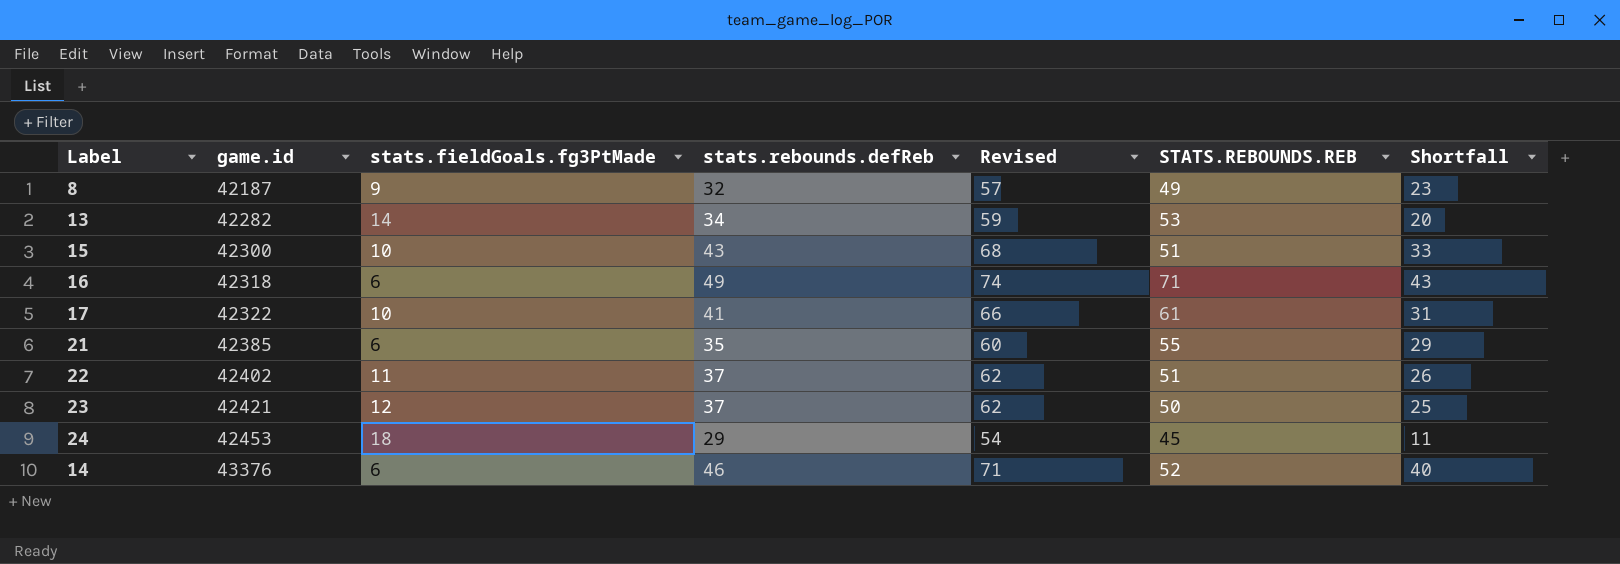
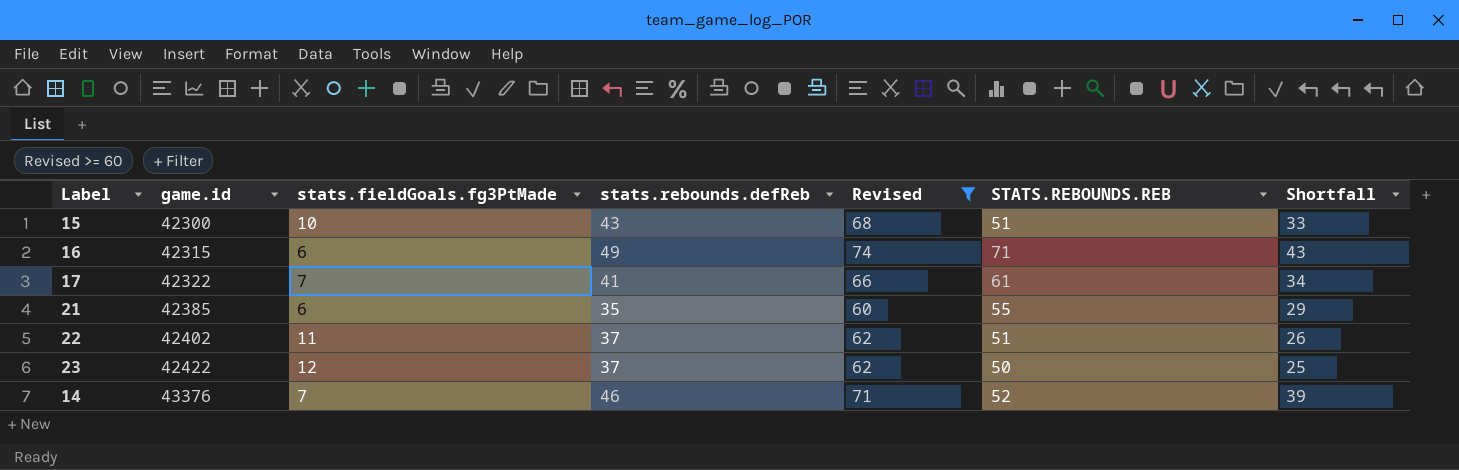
filter: none -> Revised >= 60
16 | game.id: 42318 -> 42315
17 | stats.fieldGoals.fg3PtMade: 10 -> 7
17 | Shortfall: 31 -> 34
23 | game.id: 42421 -> 42422
14 | stats.fieldGoals.fg3PtMade: 6 -> 7
14 | Shortfall: 40 -> 39

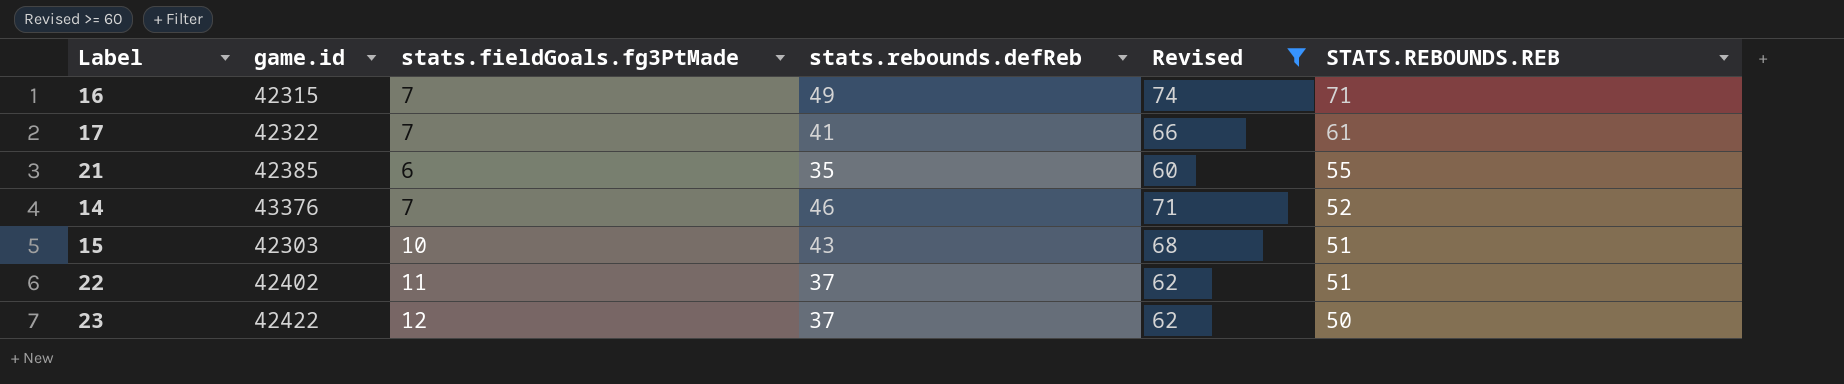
row order: game.id ascending -> STATS.REBOUNDS.REB descending
column Shortfall | formula: [stats.rebounds.defReb] - [stats.fieldGoals.fg3PtMade] -> none
16 | stats.fieldGoals.fg3PtMade: 6 -> 7
15 | game.id: 42300 -> 42303

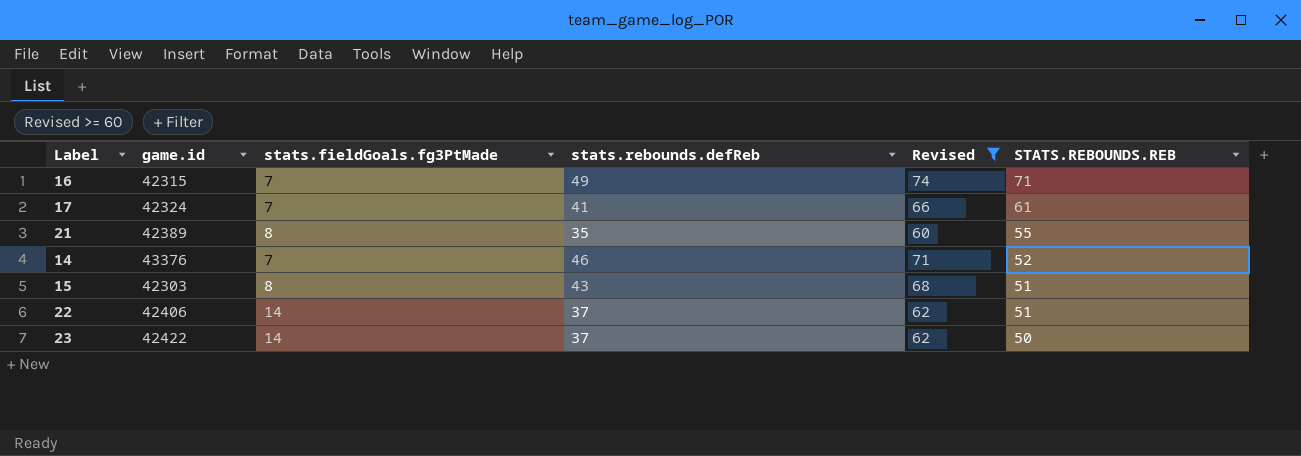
17 | game.id: 42322 -> 42324
21 | game.id: 42385 -> 42389
21 | stats.fieldGoals.fg3PtMade: 6 -> 8
15 | stats.fieldGoals.fg3PtMade: 10 -> 8
22 | game.id: 42402 -> 42406
22 | stats.fieldGoals.fg3PtMade: 11 -> 14
23 | stats.fieldGoals.fg3PtMade: 12 -> 14

